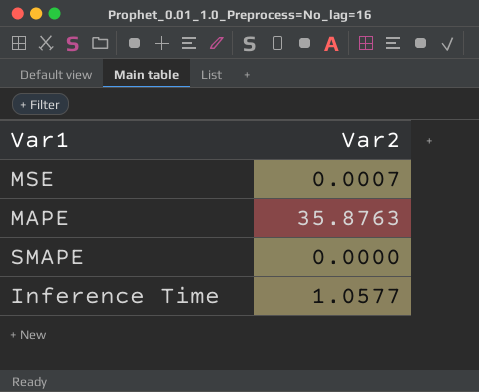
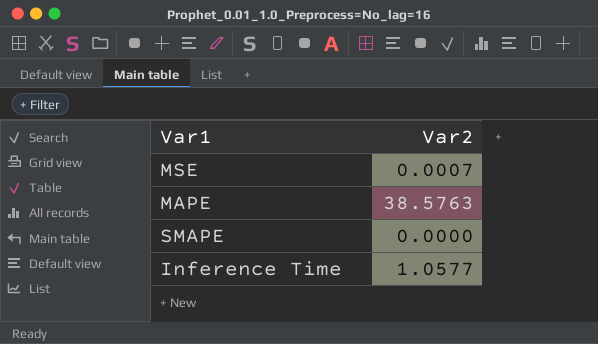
MAPE | Var2: 35.8763 -> 38.5763

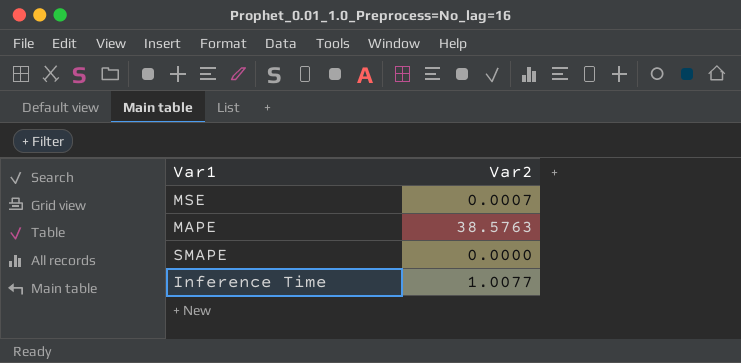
Inference Time | Var2: 1.0577 -> 1.0077

